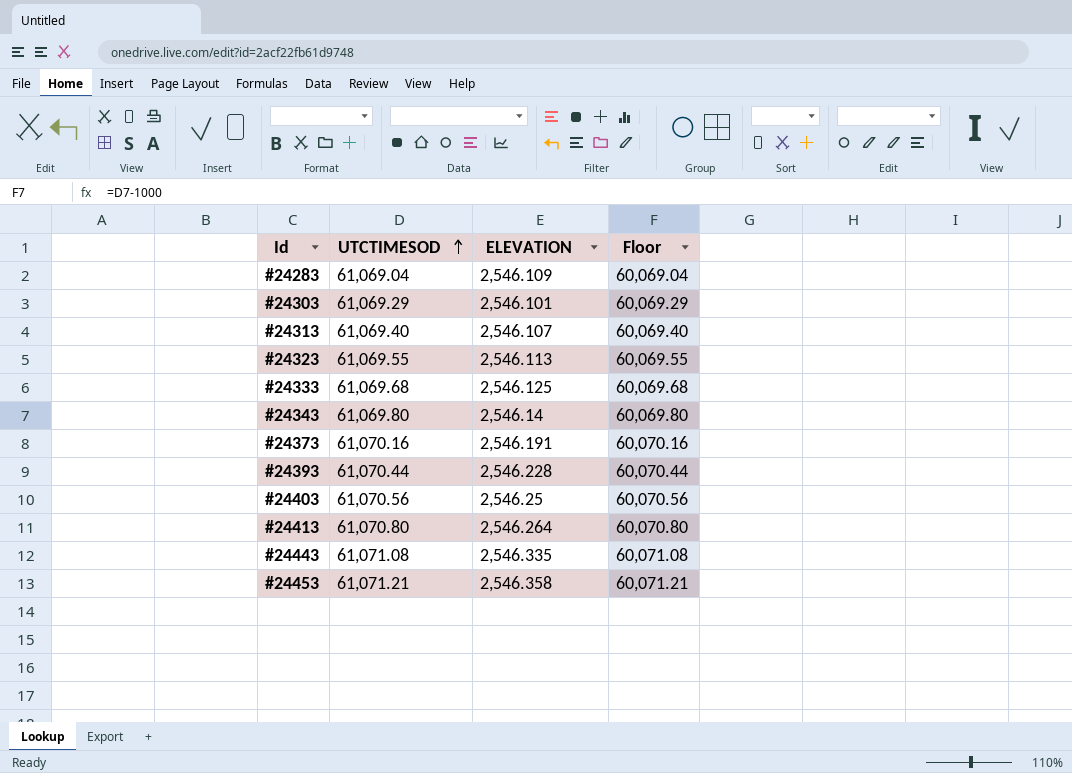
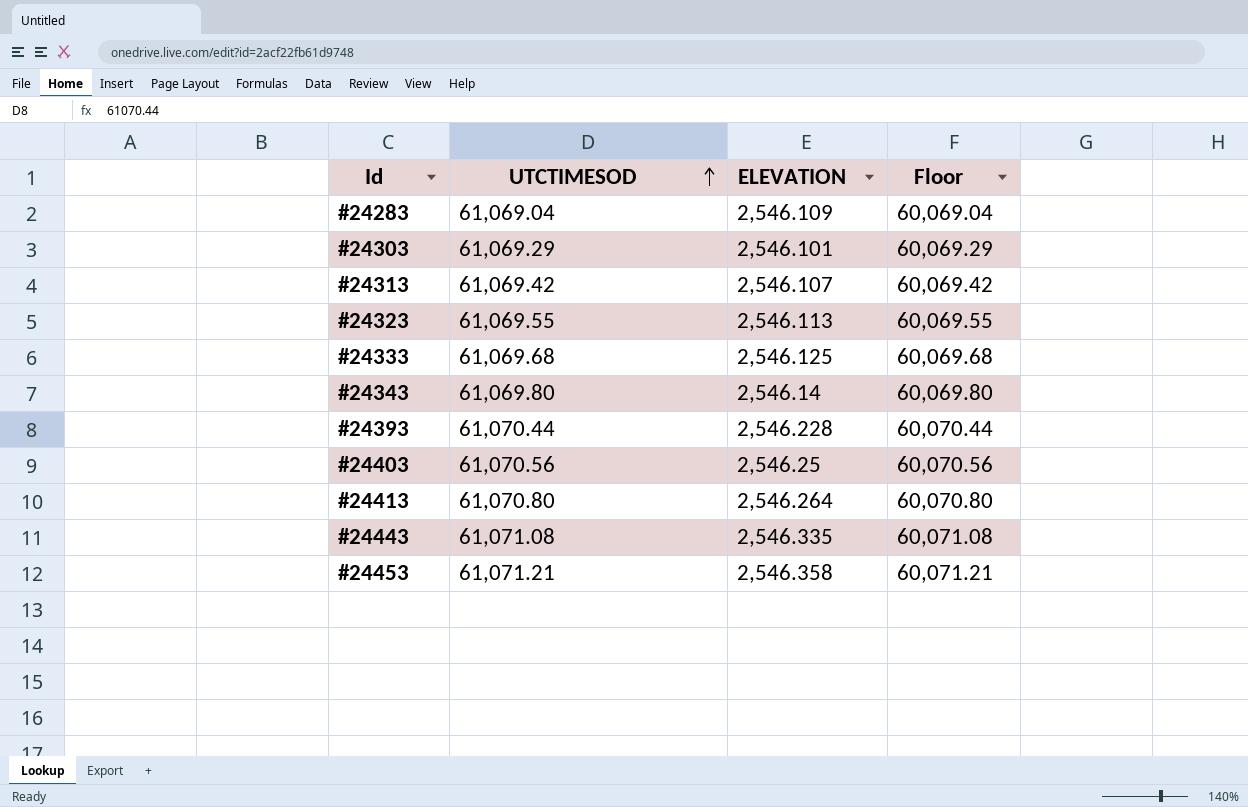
row #24373: 61,070.16 | 2,546.191 | 60,070.16 -> none
#24313 | UTCTIMESOD: 61,069.40 -> 61,069.42
#24313 | Floor: 60,069.40 -> 60,069.42

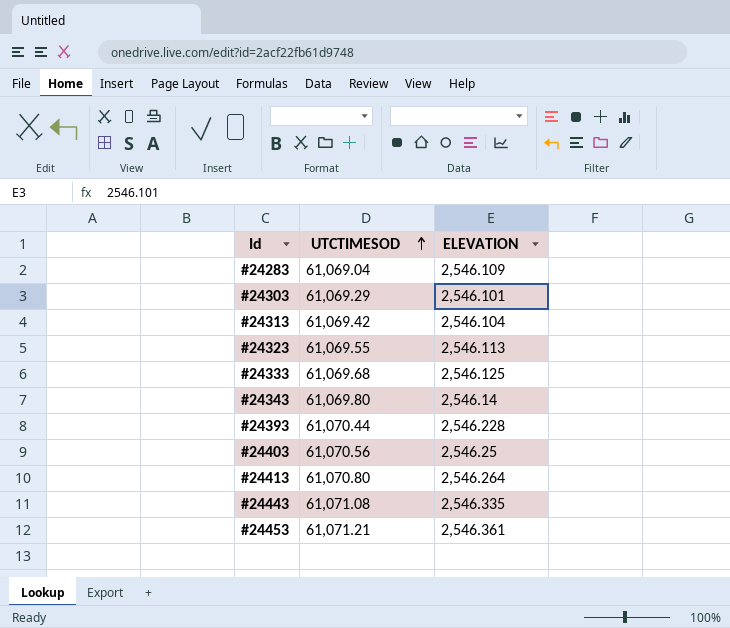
column Floor | formula: [UTCTIMESOD] - 1000 -> none
#24313 | ELEVATION: 2,546.107 -> 2,546.104
#24453 | ELEVATION: 2,546.358 -> 2,546.361

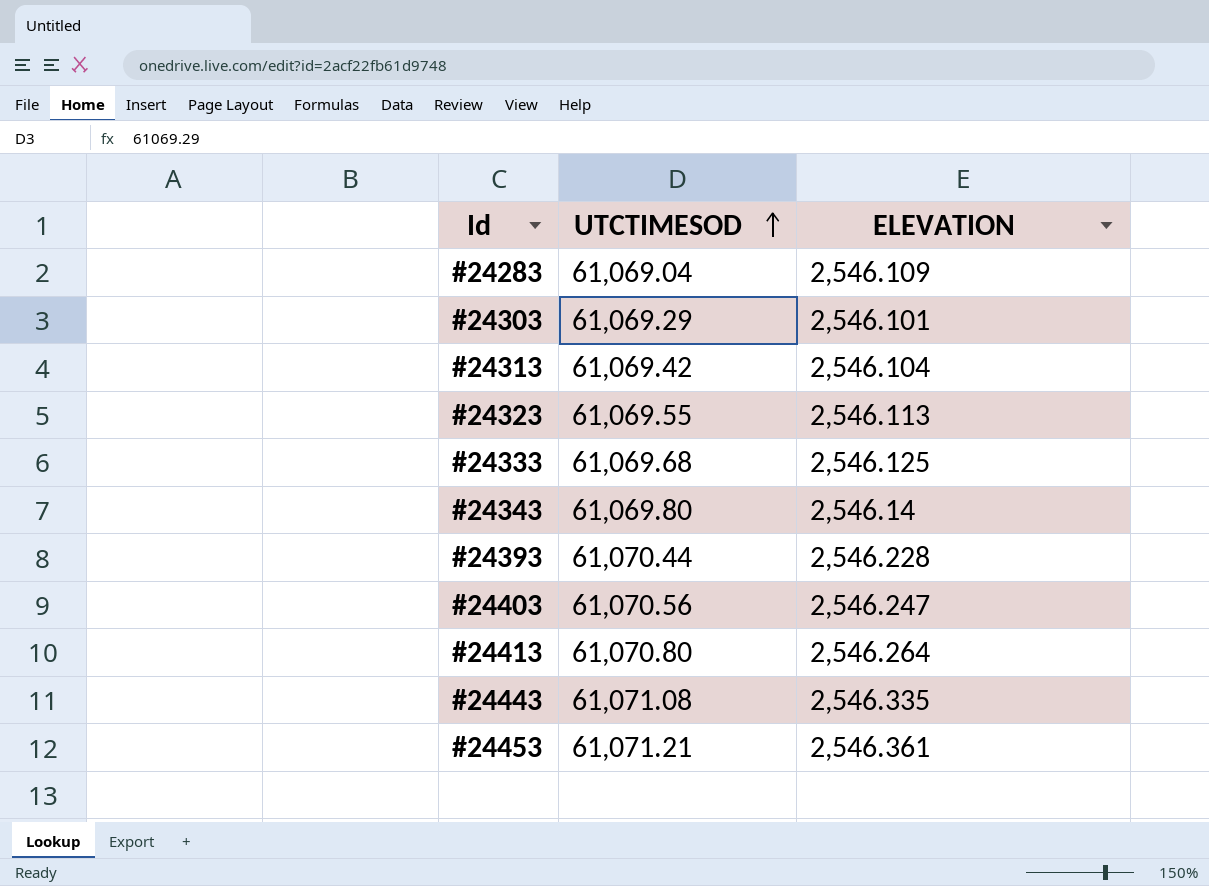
#24403 | ELEVATION: 2,546.25 -> 2,546.247

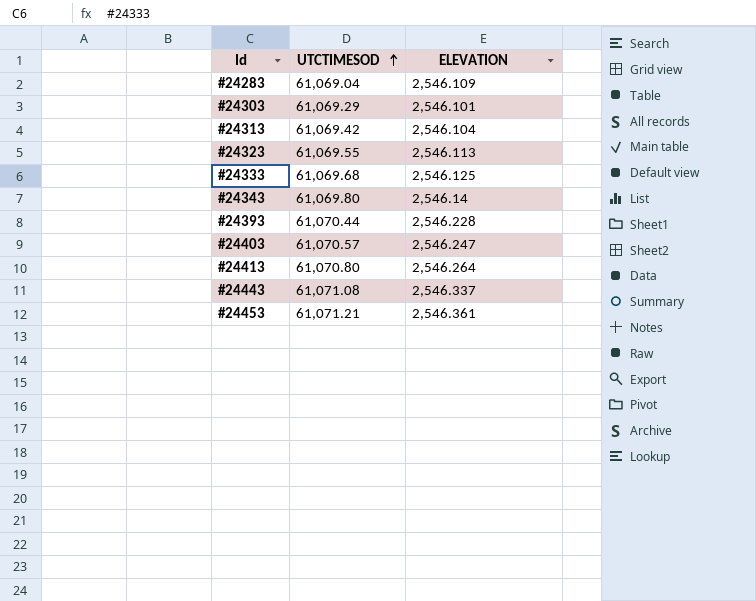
#24403 | UTCTIMESOD: 61,070.56 -> 61,070.57
#24443 | ELEVATION: 2,546.335 -> 2,546.337

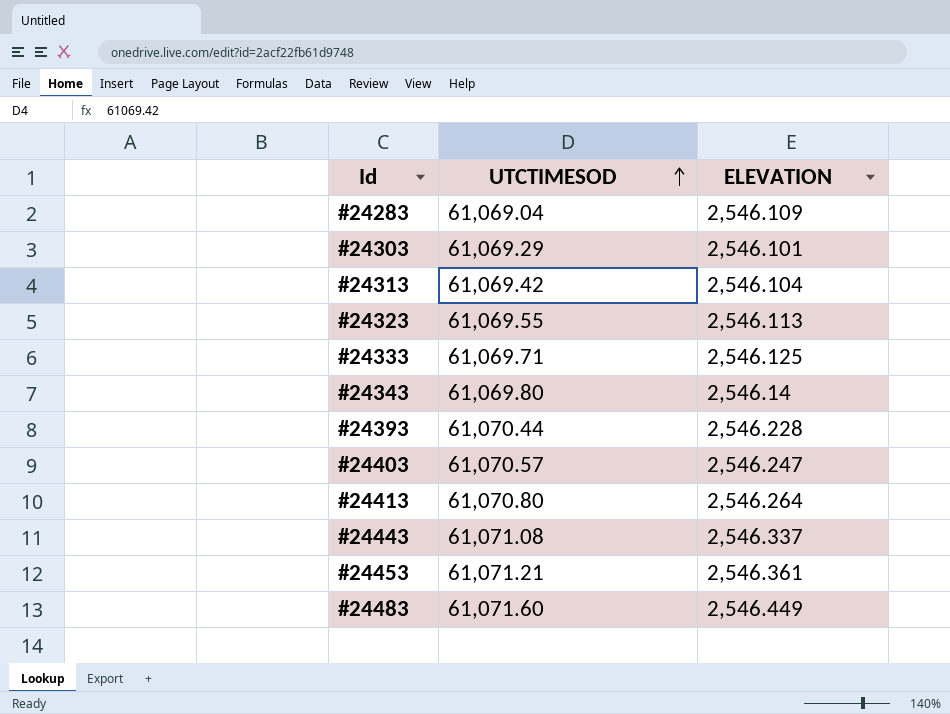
#24333 | UTCTIMESOD: 61,069.68 -> 61,069.71
row #24483: none -> 61,071.60 | 2,546.449

